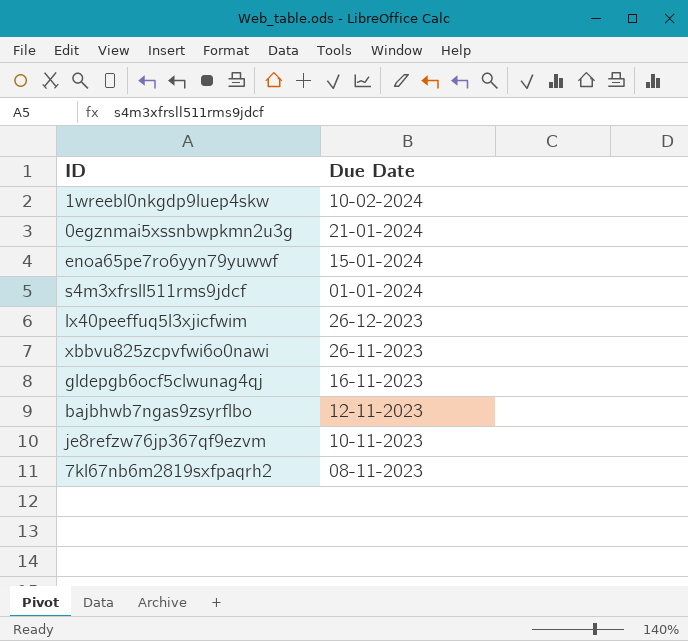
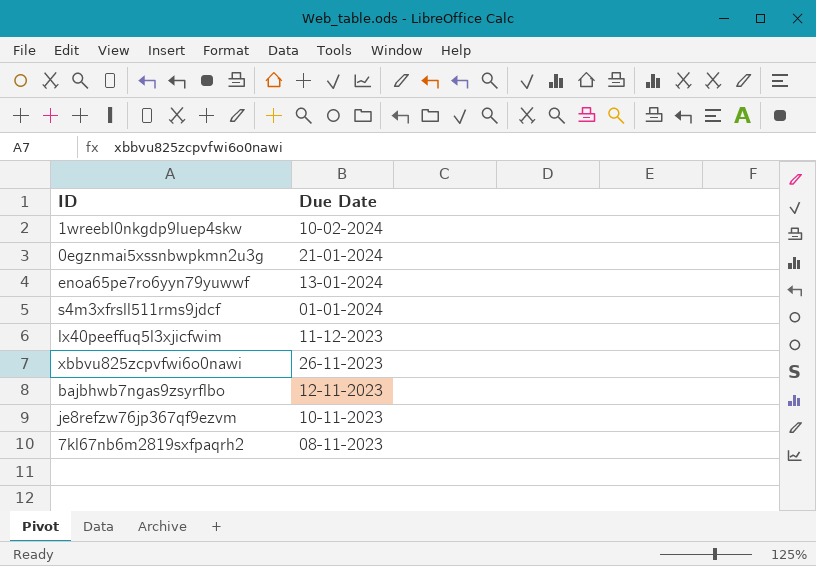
row gldepgb6ocf5clwunag4qj: 16-11-2023 -> none
enoa65pe7ro6yyn79yuwwf | Due Date: 15-01-2024 -> 13-01-2024
lx40peeffuq5l3xjicfwim | Due Date: 26-12-2023 -> 11-12-2023

